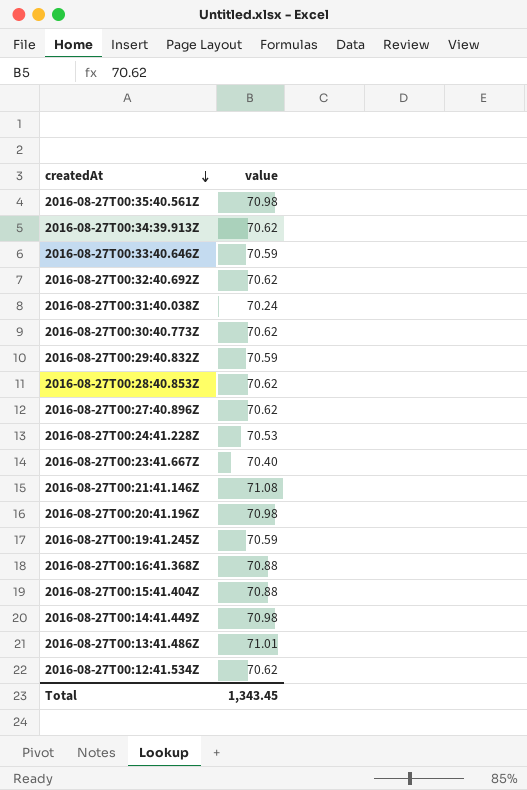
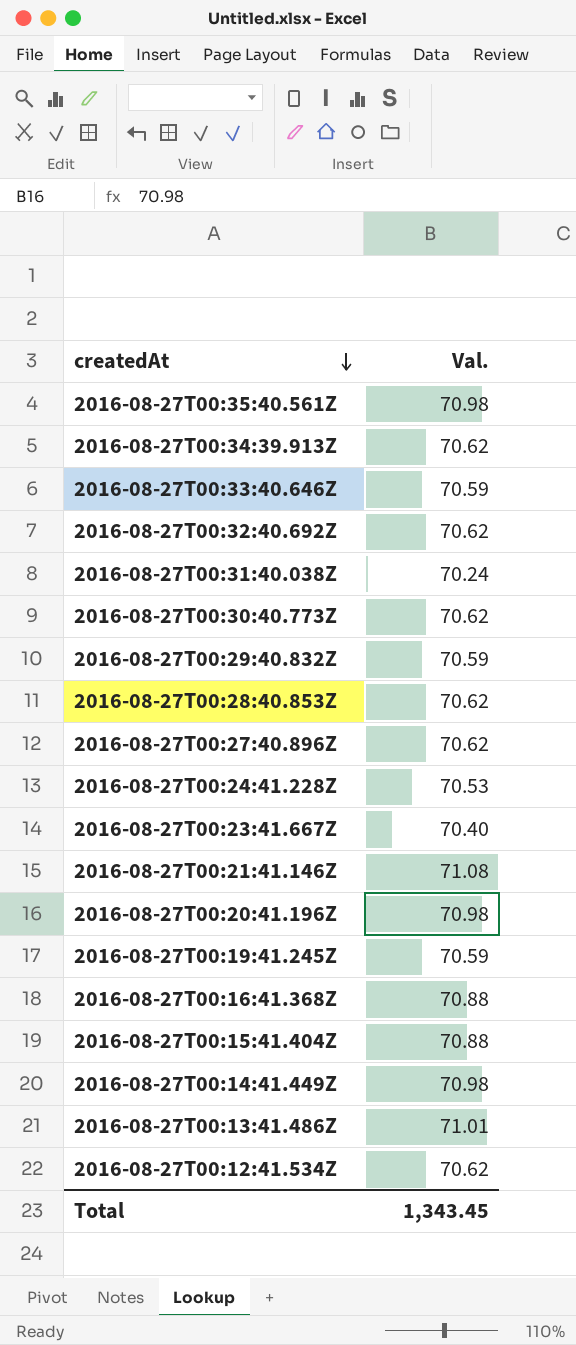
column name: value -> Val.

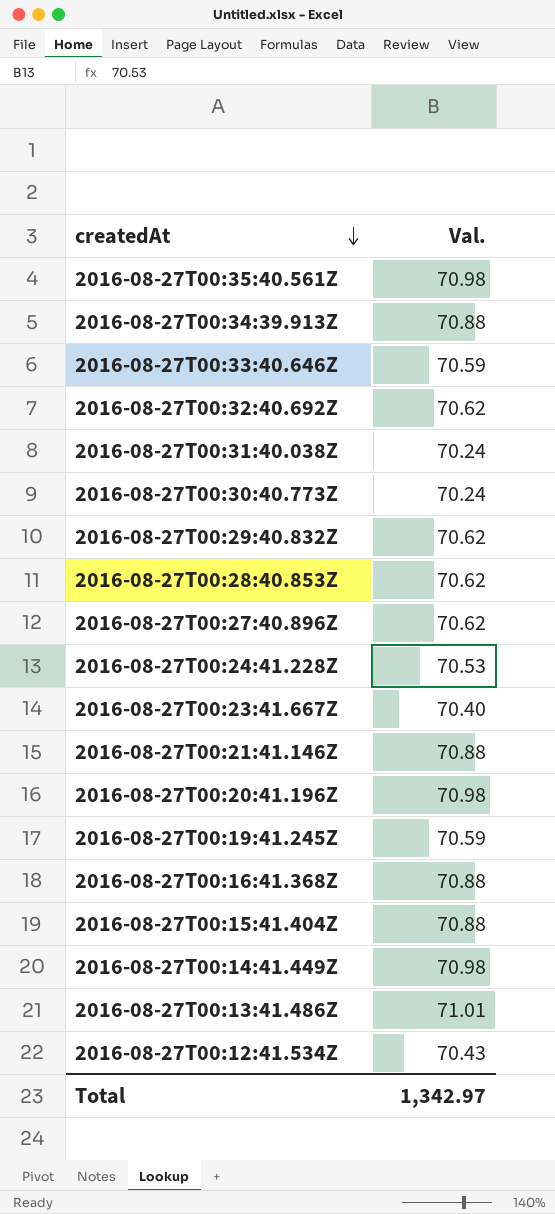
2016-08-27T00:34:39.913Z | Val.: 70.62 -> 70.88
2016-08-27T00:30:40.773Z | Val.: 70.62 -> 70.24
2016-08-27T00:29:40.832Z | Val.: 70.59 -> 70.62
2016-08-27T00:21:41.146Z | Val.: 71.08 -> 70.88
2016-08-27T00:12:41.534Z | Val.: 70.62 -> 70.43
Total | Val.: 1,343.45 -> 1,342.97

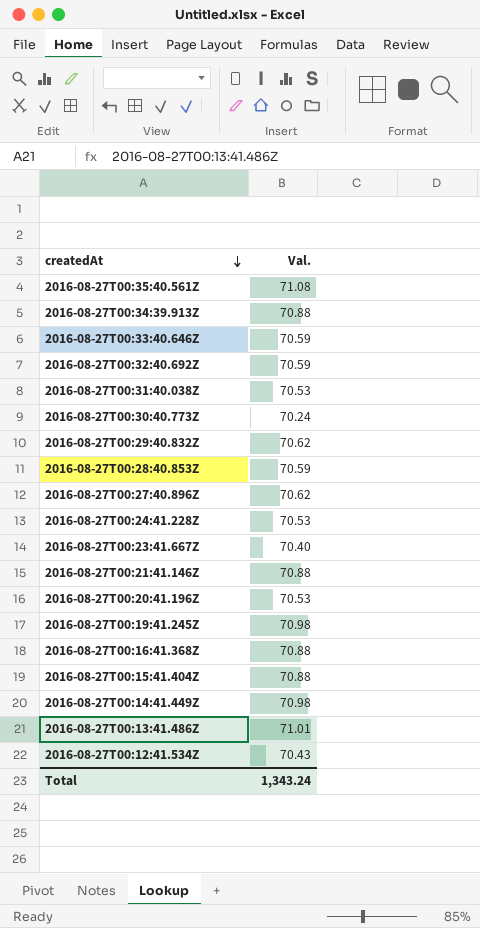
2016-08-27T00:35:40.561Z | Val.: 70.98 -> 71.08
2016-08-27T00:32:40.692Z | Val.: 70.62 -> 70.59
2016-08-27T00:31:40.038Z | Val.: 70.24 -> 70.53
2016-08-27T00:28:40.853Z | Val.: 70.62 -> 70.59
2016-08-27T00:20:41.196Z | Val.: 70.98 -> 70.53
2016-08-27T00:19:41.245Z | Val.: 70.59 -> 70.98
Total | Val.: 1,342.97 -> 1,343.24

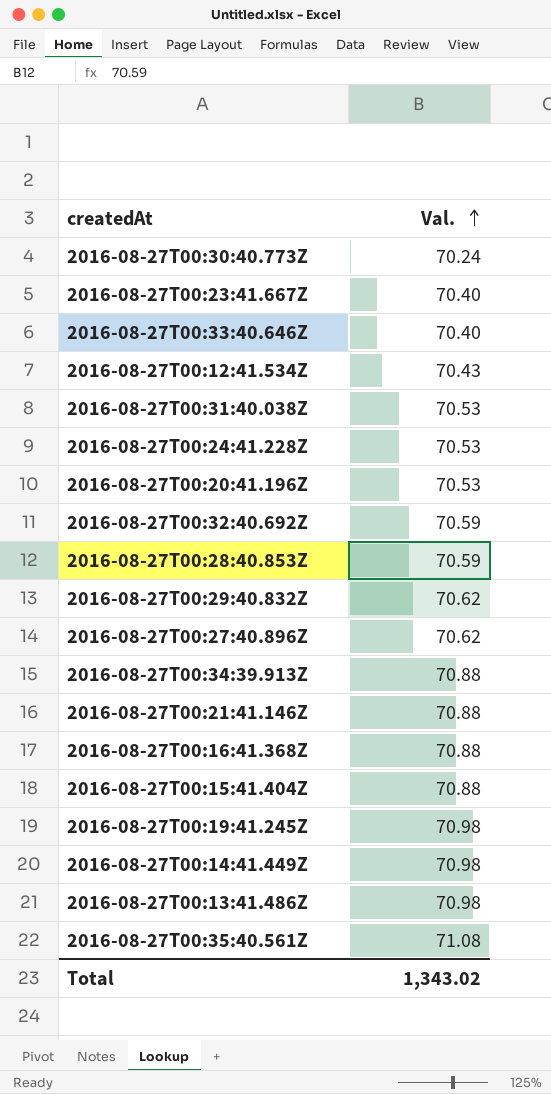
row order: createdAt descending -> Val. ascending
2016-08-27T00:33:40.646Z | Val.: 70.59 -> 70.40
2016-08-27T00:13:41.486Z | Val.: 71.01 -> 70.98
Total | Val.: 1,343.24 -> 1,343.02

